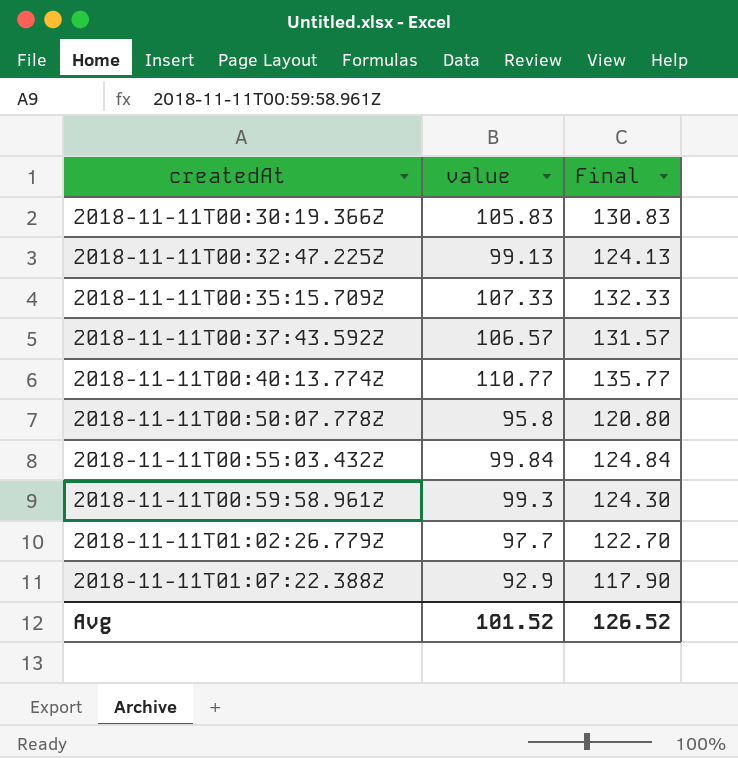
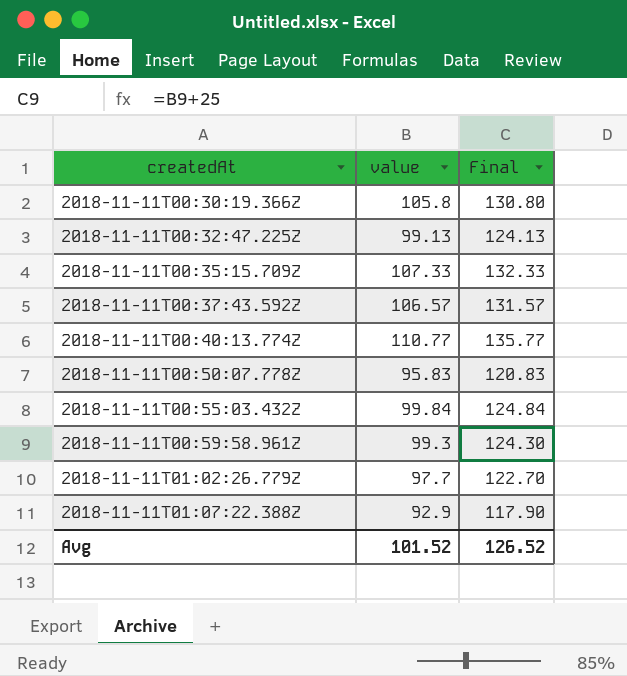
2018-11-11T00:30:19.366Z | value: 105.83 -> 105.8
2018-11-11T00:30:19.366Z | Final: 130.83 -> 130.80
2018-11-11T00:50:07.778Z | value: 95.8 -> 95.83
2018-11-11T00:50:07.778Z | Final: 120.80 -> 120.83

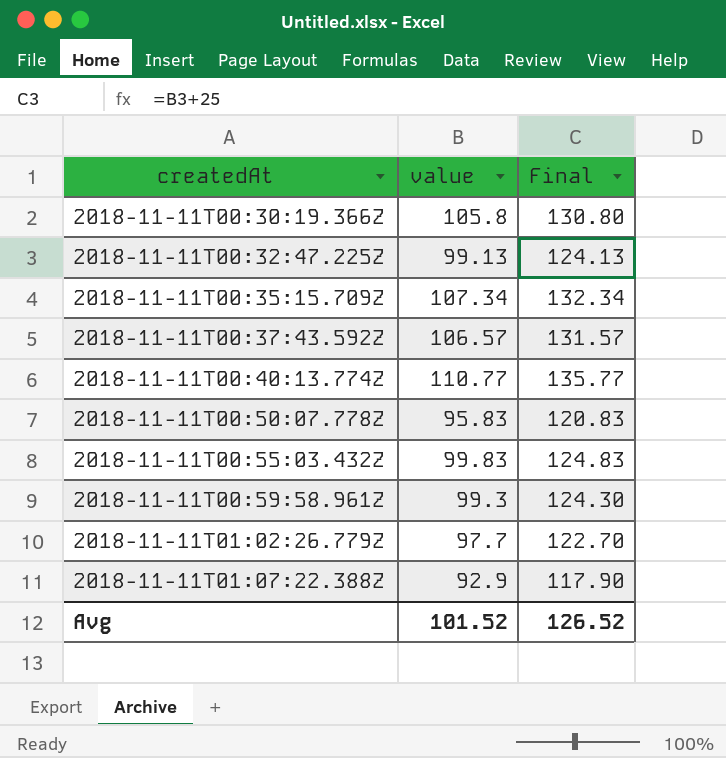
2018-11-11T00:35:15.709Z | value: 107.33 -> 107.34
2018-11-11T00:35:15.709Z | Final: 132.33 -> 132.34
2018-11-11T00:55:03.432Z | value: 99.84 -> 99.83
2018-11-11T00:55:03.432Z | Final: 124.84 -> 124.83

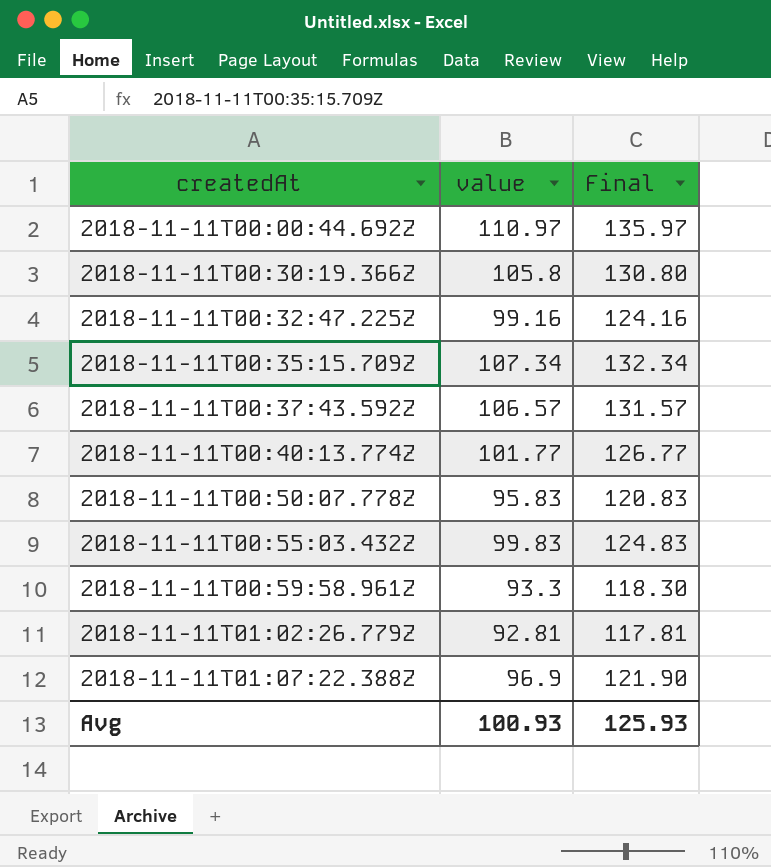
row 2018-11-11T00:00:44.692Z: none -> 110.97 | 135.97
2018-11-11T00:32:47.225Z | value: 99.13 -> 99.16
2018-11-11T00:32:47.225Z | Final: 124.13 -> 124.16
2018-11-11T00:40:13.774Z | value: 110.77 -> 101.77
2018-11-11T00:40:13.774Z | Final: 135.77 -> 126.77
2018-11-11T00:59:58.961Z | value: 99.3 -> 93.3
2018-11-11T00:59:58.961Z | Final: 124.30 -> 118.30
2018-11-11T01:02:26.779Z | value: 97.7 -> 92.81
2018-11-11T01:02:26.779Z | Final: 122.70 -> 117.81
2018-11-11T01:07:22.388Z | value: 92.9 -> 96.9
2018-11-11T01:07:22.388Z | Final: 117.90 -> 121.90
Avg | value: 101.52 -> 100.93
Avg | Final: 126.52 -> 125.93

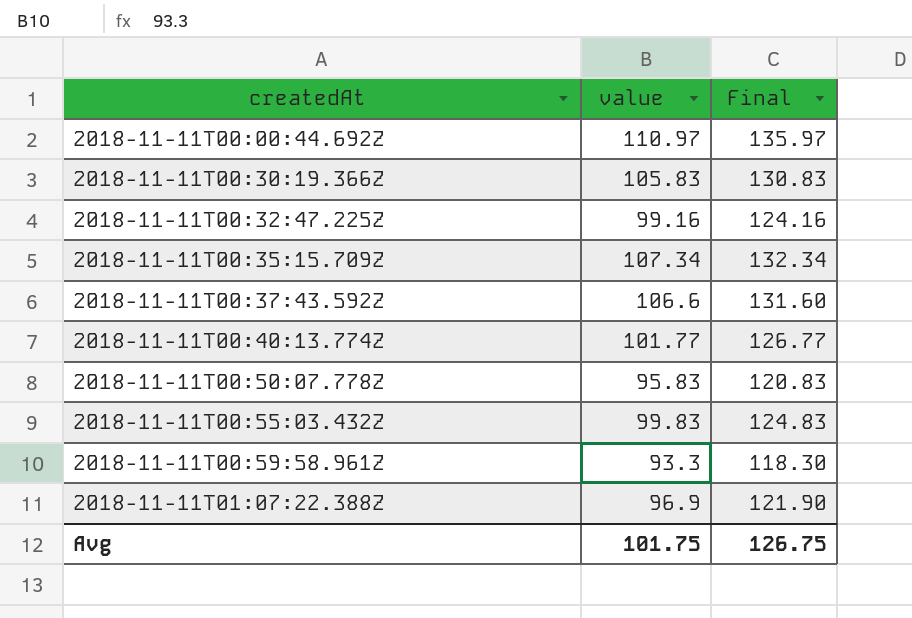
row 2018-11-11T01:02:26.779Z: 92.81 | 117.81 -> none
2018-11-11T00:30:19.366Z | value: 105.8 -> 105.83
2018-11-11T00:30:19.366Z | Final: 130.80 -> 130.83
2018-11-11T00:37:43.592Z | value: 106.57 -> 106.6
2018-11-11T00:37:43.592Z | Final: 131.57 -> 131.60
Avg | value: 100.93 -> 101.75
Avg | Final: 125.93 -> 126.75

